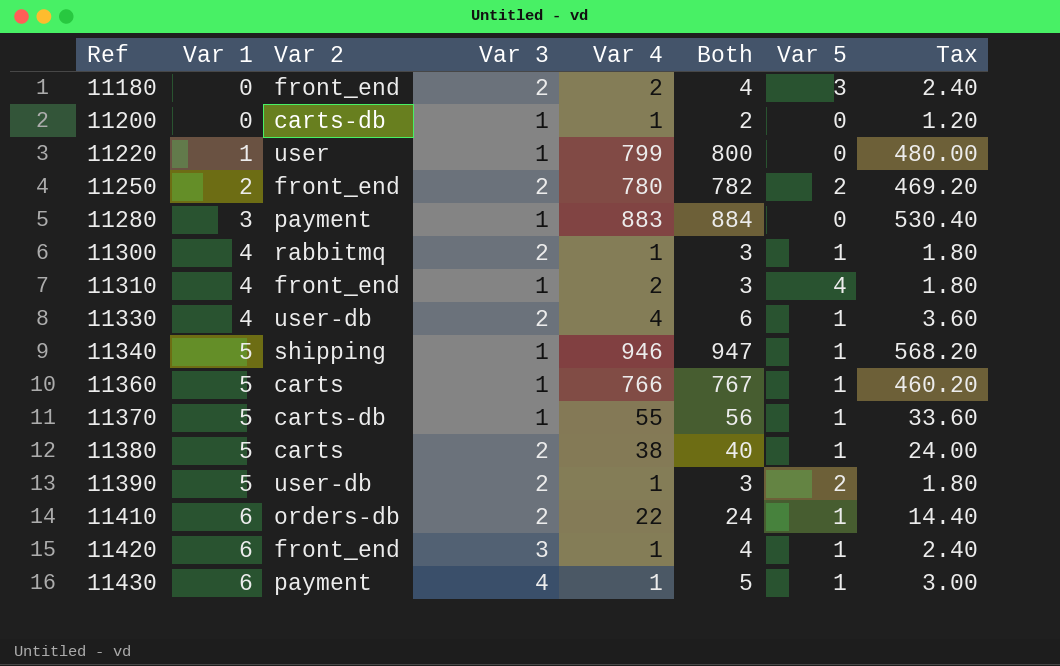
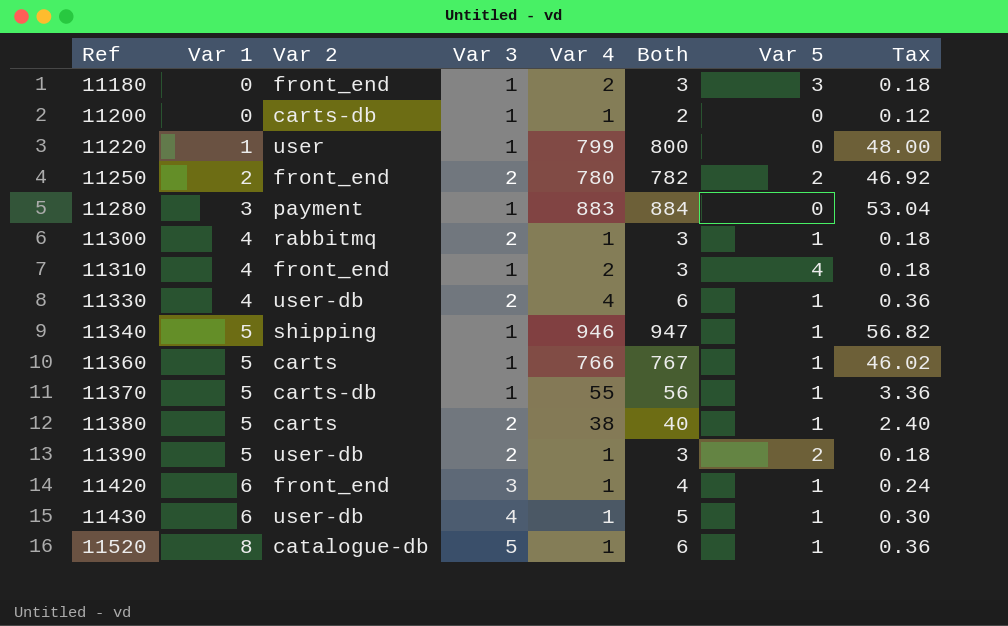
column Tax | formula: [Both] * 0.6 -> [Both] * 0.06
row 11410: 6 | orders-db | 2 | 22 | 24 | 1 | 14.40 -> none
11180 | Var 3: 2 -> 1
11180 | Both: 4 -> 3
11430 | Var 2: payment -> user-db
row 11520: none -> 8 | catalogue-db | 5 | 1 | 6 | 1 | 0.36

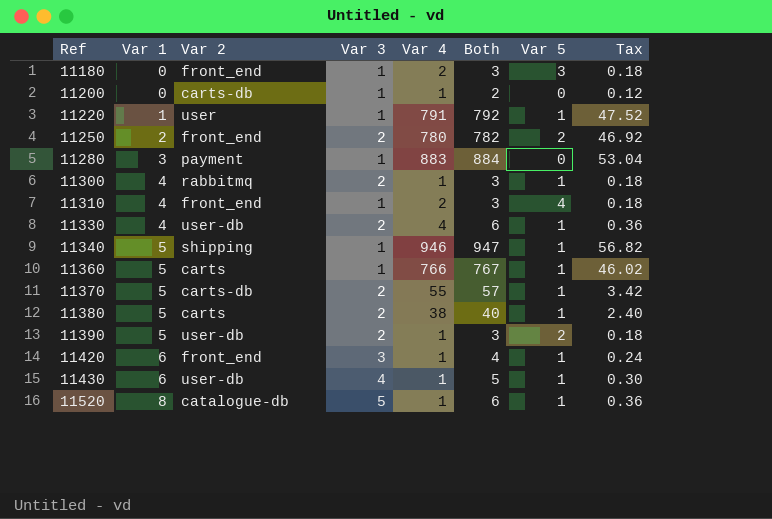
11220 | Var 4: 799 -> 791
11220 | Both: 800 -> 792
11220 | Var 5: 0 -> 1
11220 | Tax: 48.00 -> 47.52
11370 | Var 3: 1 -> 2
11370 | Both: 56 -> 57
11370 | Tax: 3.36 -> 3.42

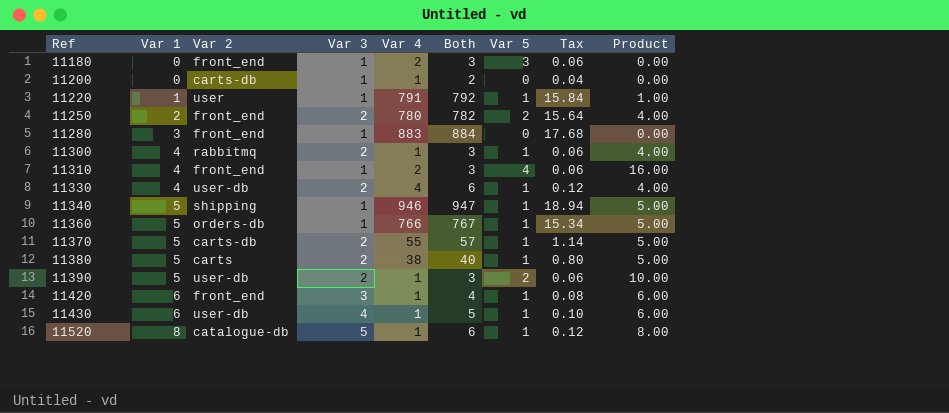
column Tax | formula: [Both] * 0.06 -> [Both] * 0.02
column Product | formula: none -> [Var 1] * [Var 5]
11280 | Var 2: payment -> front_end
11360 | Var 2: carts -> orders-db

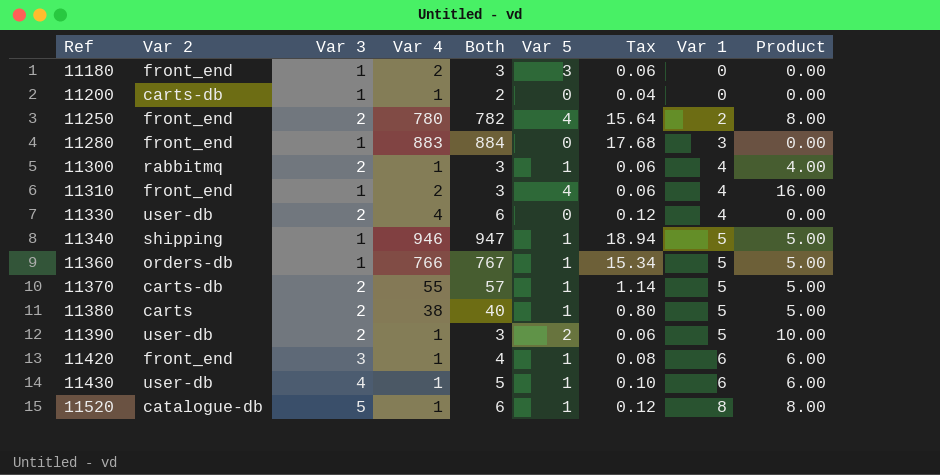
column Var 1 | position: 2 -> 8
row 11220: 1 | user | 1 | 791 | 792 | 1 | 15.84 | 1.00 -> none
11250 | Var 5: 2 -> 4
11250 | Product: 4.00 -> 8.00
11330 | Var 5: 1 -> 0
11330 | Product: 4.00 -> 0.00

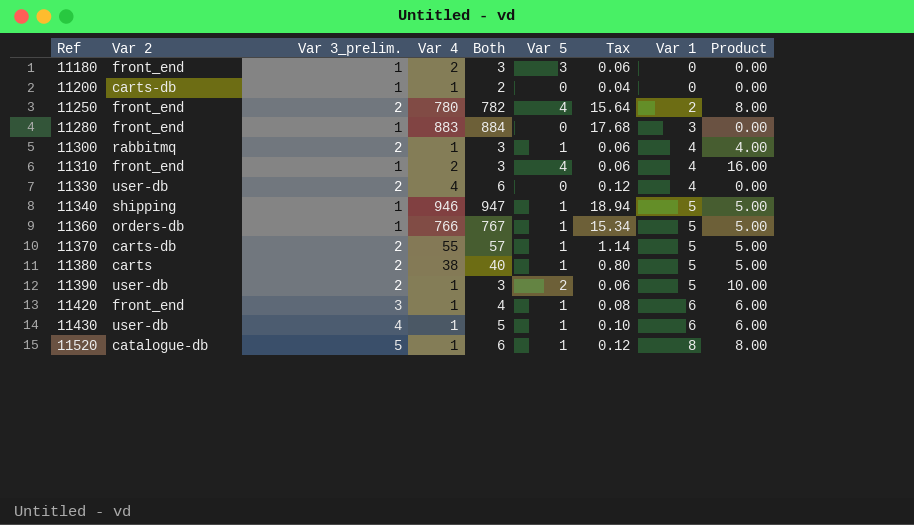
column name: Var 3 -> Var 3_prelim.

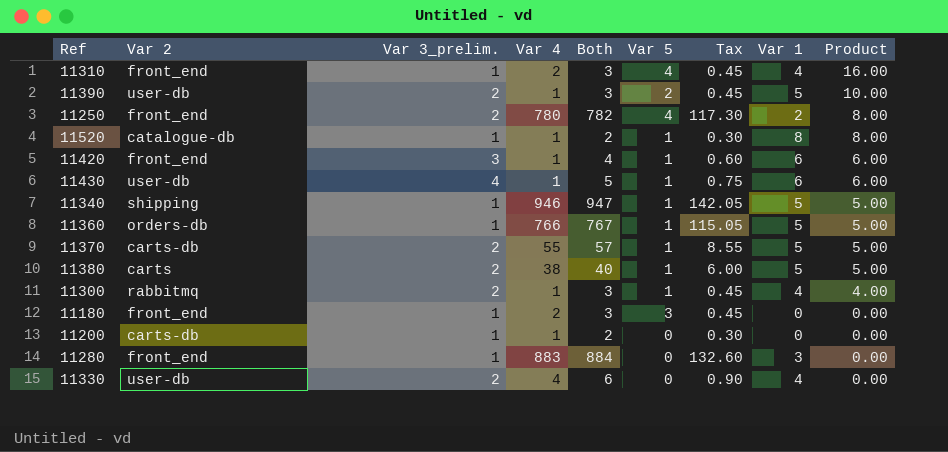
row order: Ref ascending -> Product descending
column Tax | formula: [Both] * 0.02 -> [Both] * 0.15
11520 | Var 3_prelim.: 5 -> 1
11520 | Both: 6 -> 2

